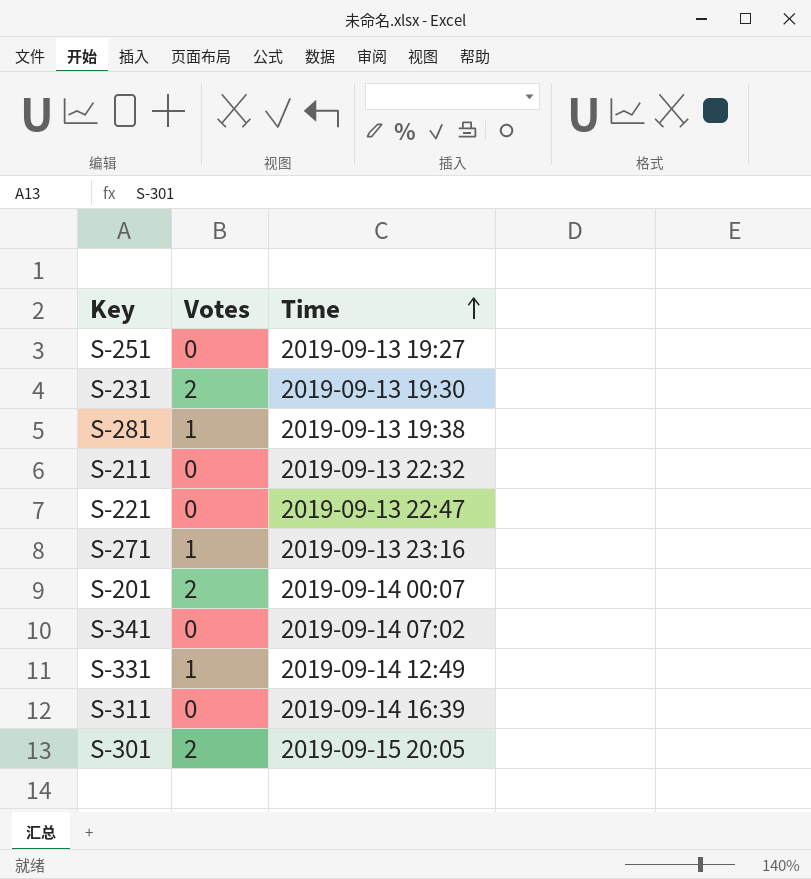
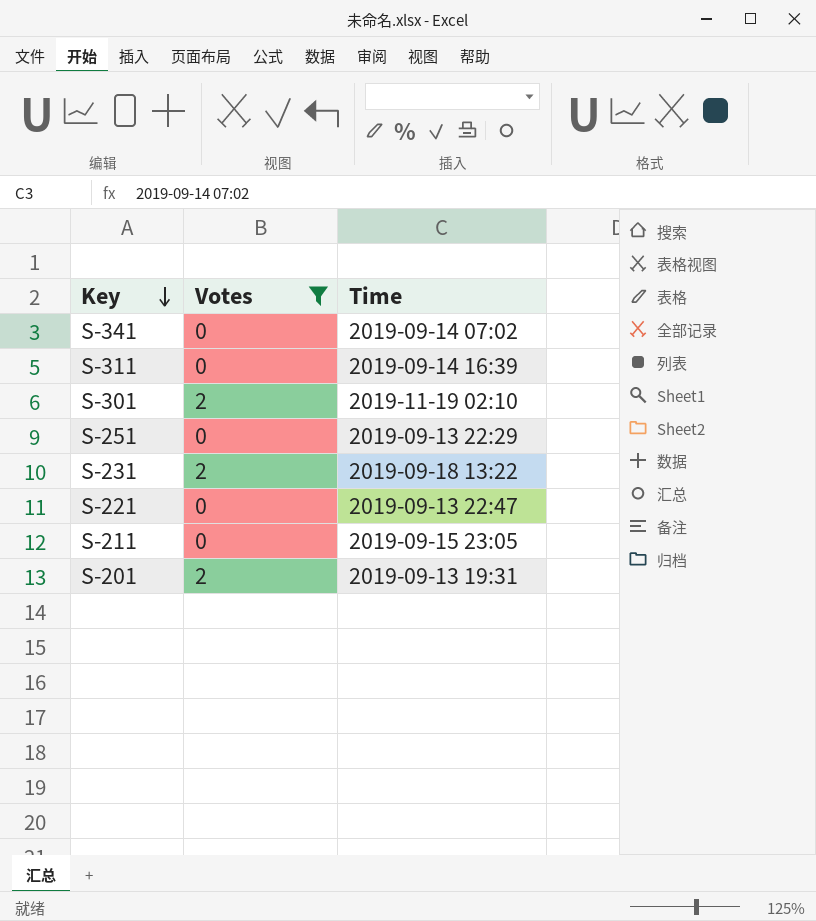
filter: none -> Votes != 1
row order: Time ascending -> Key descending
S-301 | Time: 2019-09-15 20:05 -> 2019-11-19 02:10
S-251 | Time: 2019-09-13 19:27 -> 2019-09-13 22:29
S-231 | Time: 2019-09-13 19:30 -> 2019-09-18 13:22
S-211 | Time: 2019-09-13 22:32 -> 2019-09-15 23:05
S-201 | Time: 2019-09-14 00:07 -> 2019-09-13 19:31

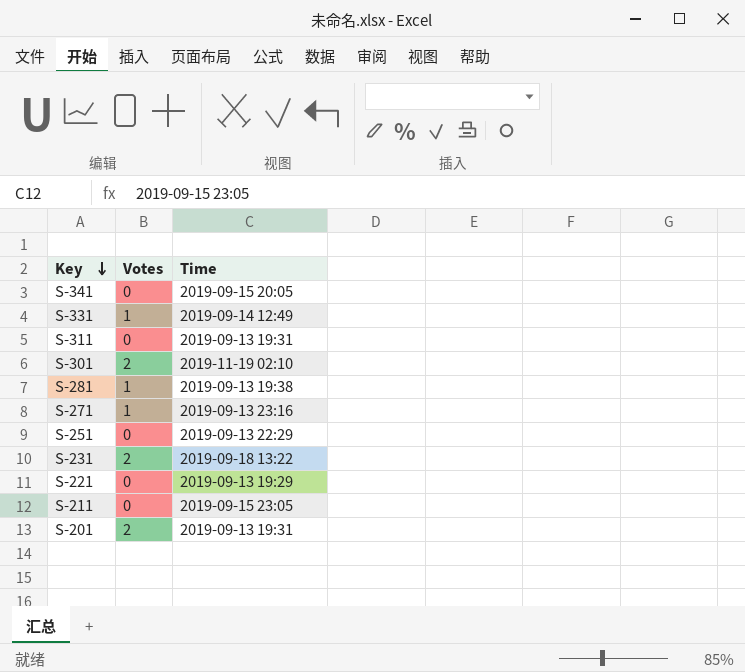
filter: Votes != 1 -> none
S-341 | Time: 2019-09-14 07:02 -> 2019-09-15 20:05
S-311 | Time: 2019-09-14 16:39 -> 2019-09-13 19:31
S-221 | Time: 2019-09-13 22:47 -> 2019-09-13 19:29

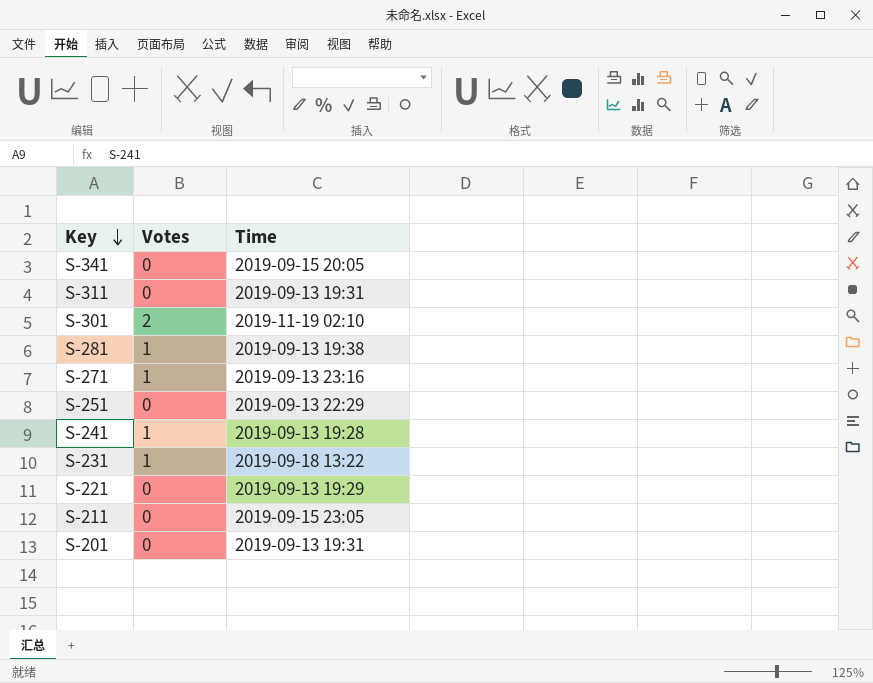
row S-331: 1 | 2019-09-14 12:49 -> none
row S-241: none -> 1 | 2019-09-13 19:28
S-231 | Votes: 2 -> 1
S-201 | Votes: 2 -> 0

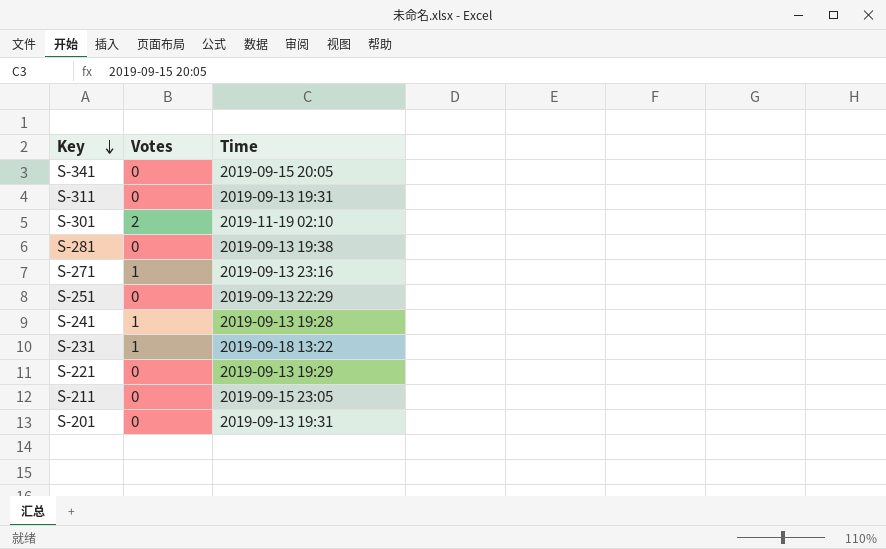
S-281 | Votes: 1 -> 0

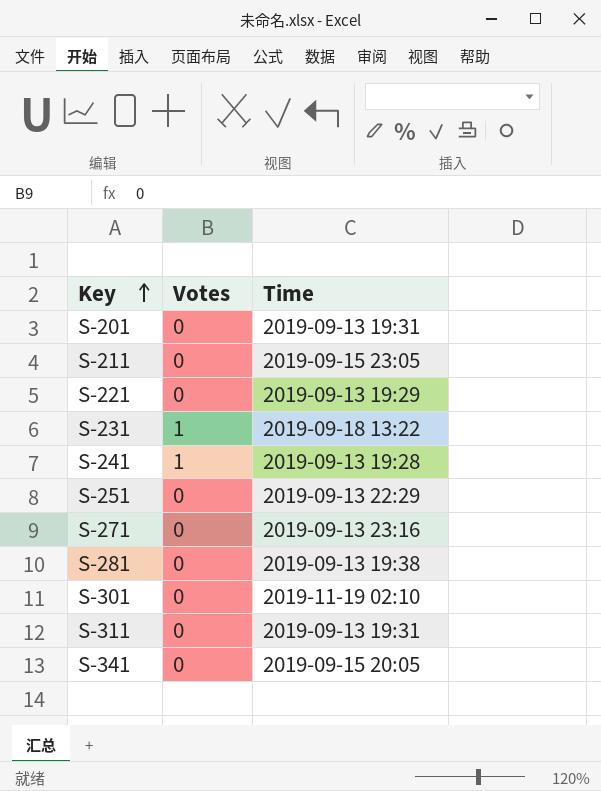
row order: Key descending -> Key ascending
S-271 | Votes: 1 -> 0
S-301 | Votes: 2 -> 0

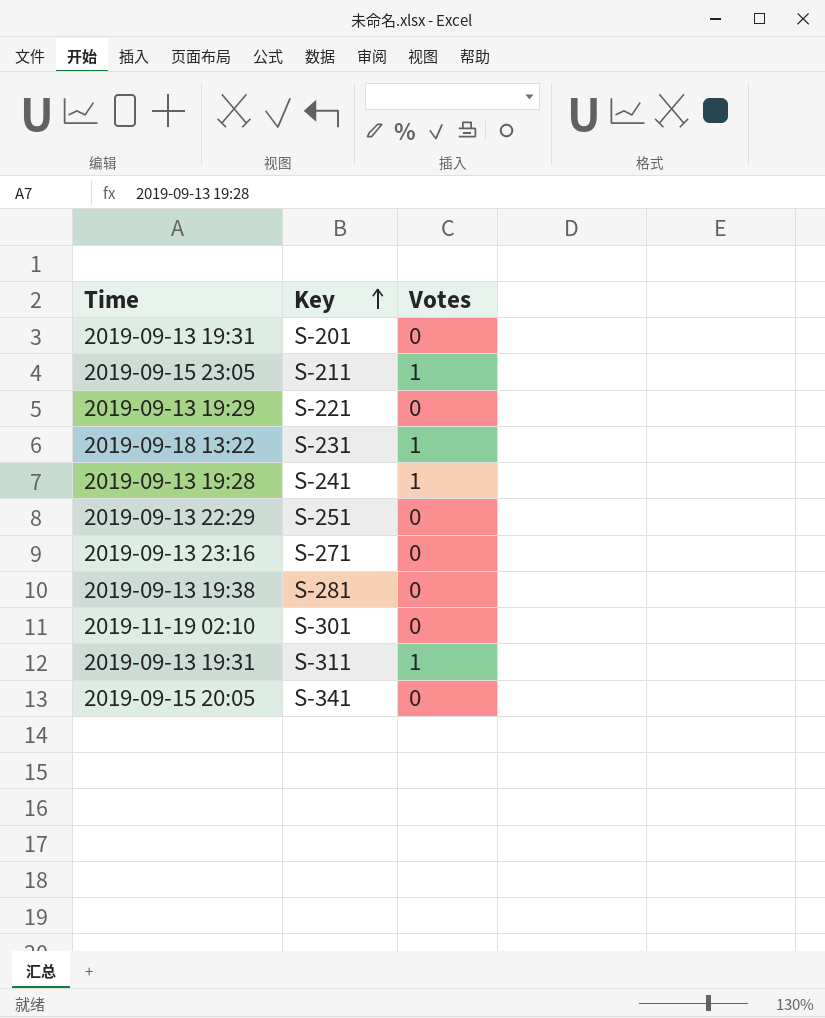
column Time | position: 3 -> 1
S-211 | Votes: 0 -> 1
S-311 | Votes: 0 -> 1

